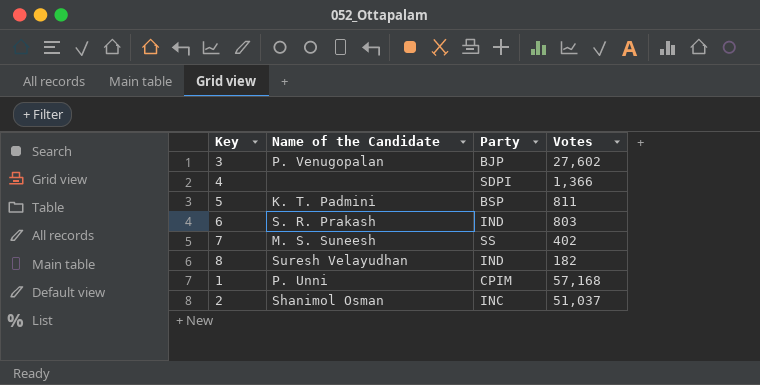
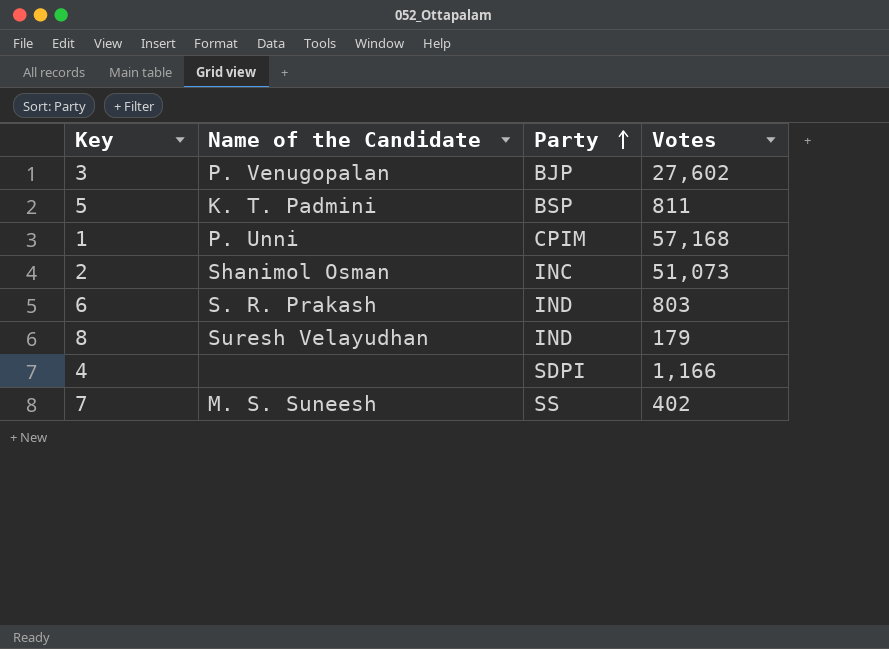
row order: none -> Party ascending
2 | Votes: 51,037 -> 51,073
8 | Votes: 182 -> 179
4 | Votes: 1,366 -> 1,166

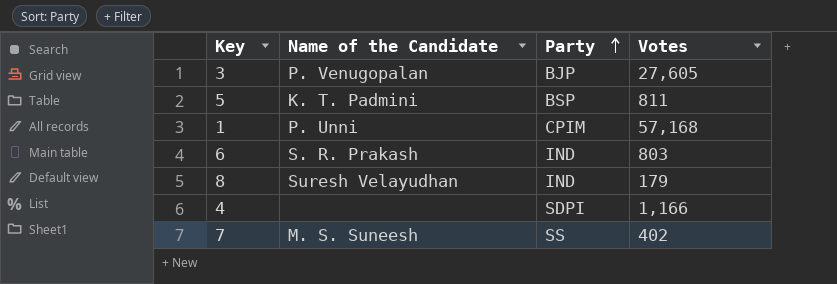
row 2: Shanimol Osman | INC | 51,073 -> none
3 | Votes: 27,602 -> 27,605

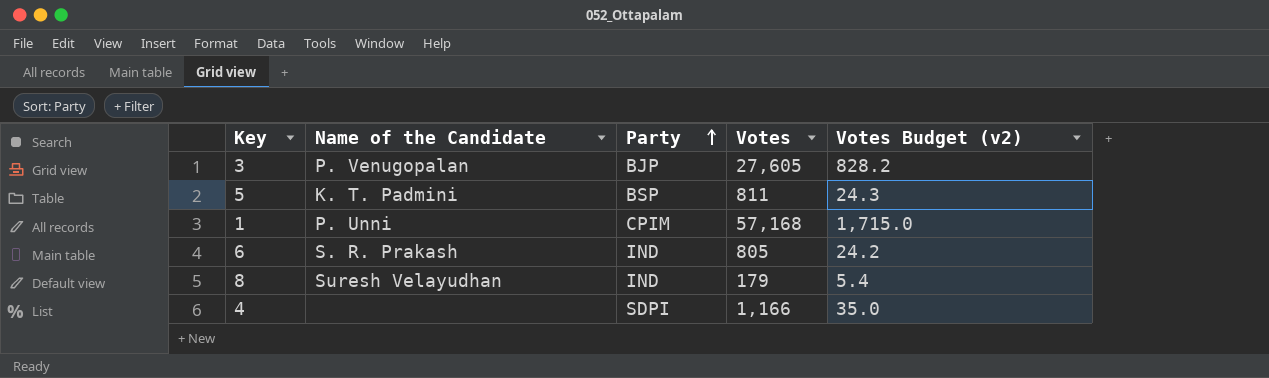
column Votes Budget (v2) | formula: none -> [Votes] * 0.03
row 7: M. S. Suneesh | SS | 402 -> none
6 | Votes: 803 -> 805

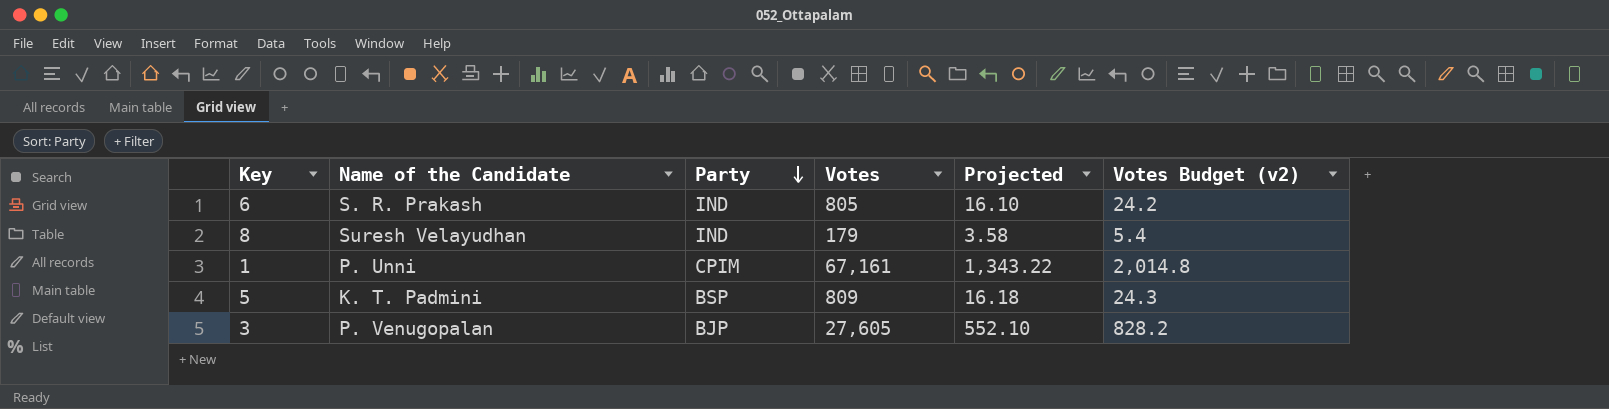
row order: Party ascending -> Party descending
column Projected | formula: none -> [Votes] * 0.02
row 4: none | SDPI | 1,166 | 35.0 -> none
1 | Votes: 57,168 -> 67,161
1 | Votes Budget (v2): 1,715.0 -> 2,014.8
5 | Votes: 811 -> 809

